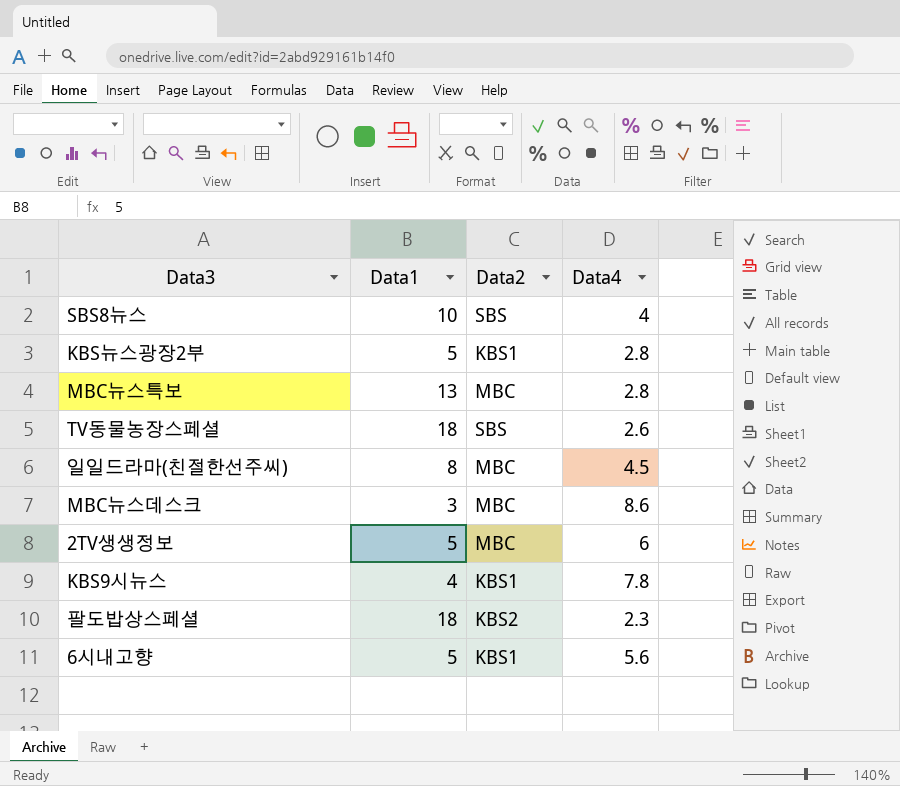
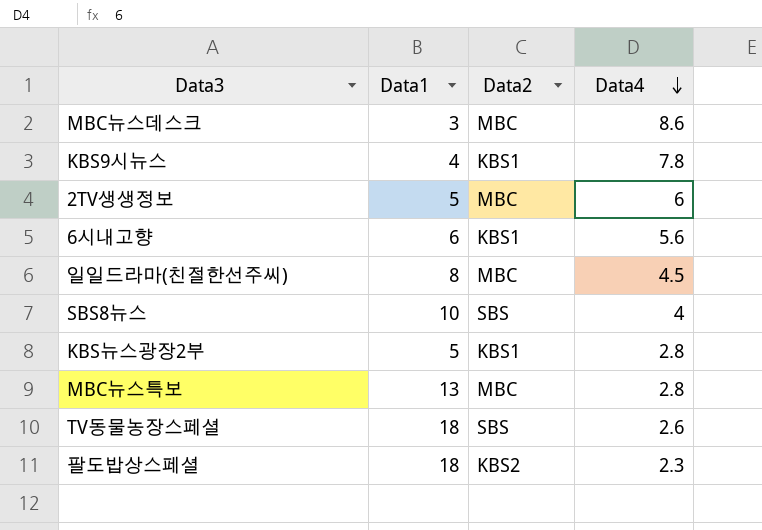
row order: none -> Data4 descending
6시내고향 | Data1: 5 -> 6

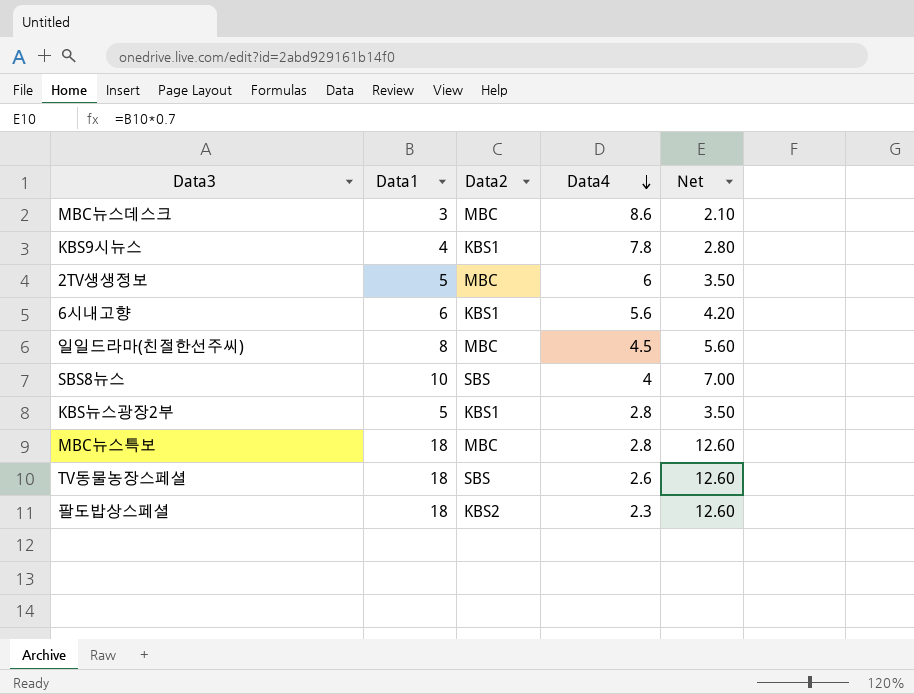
column Net | formula: none -> [Data1] * 0.7
MBC뉴스특보 | Data1: 13 -> 18

